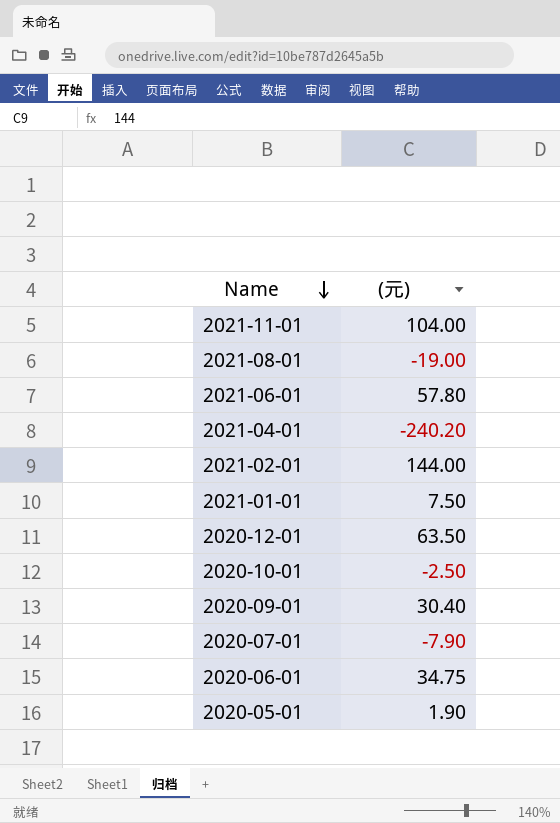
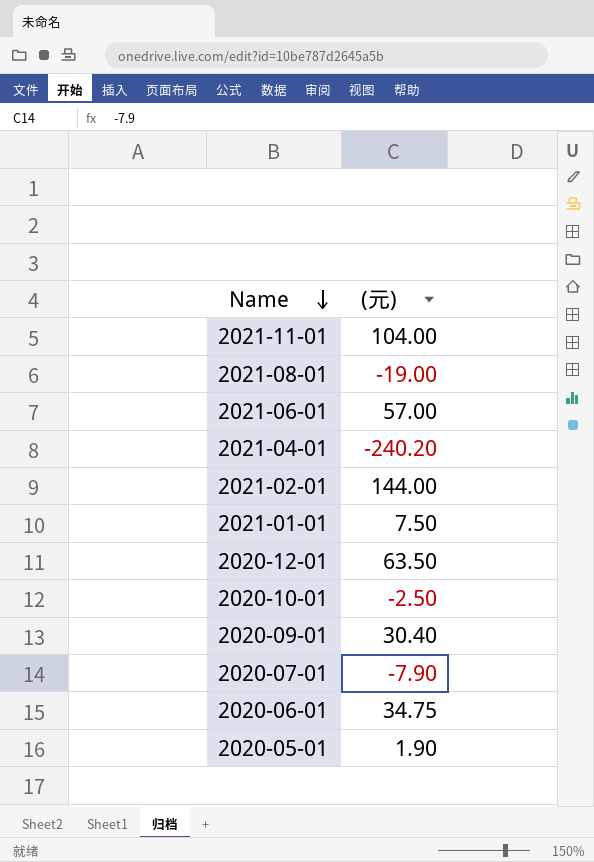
2021-06-01 | (元): 57.80 -> 57.00

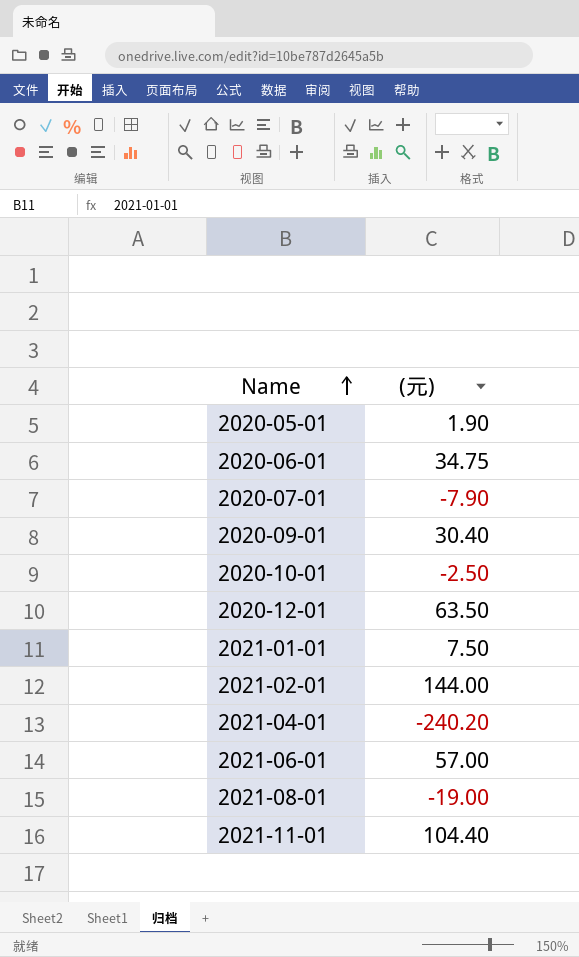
row order: Name descending -> Name ascending
2021-11-01 | (元): 104.00 -> 104.40

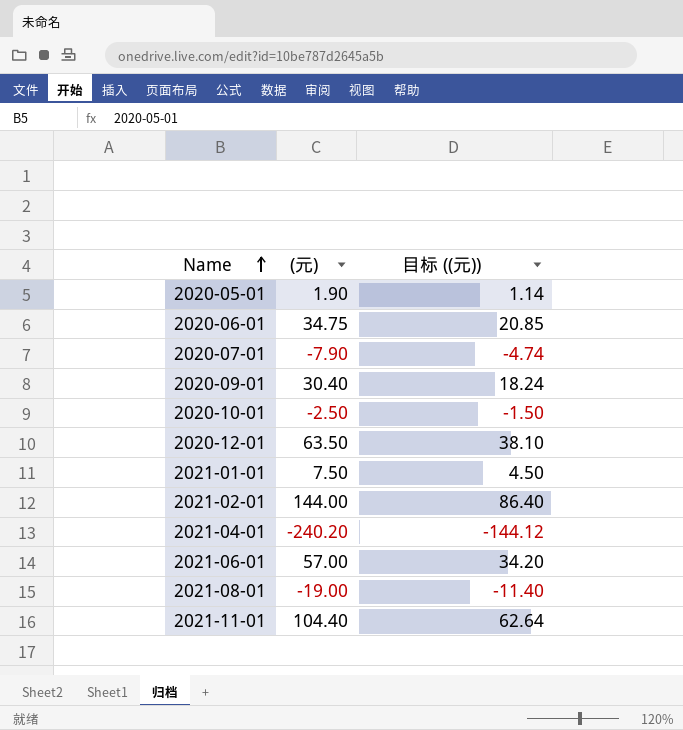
column 目标 ((元)) | formula: none -> [(元)] * 0.6

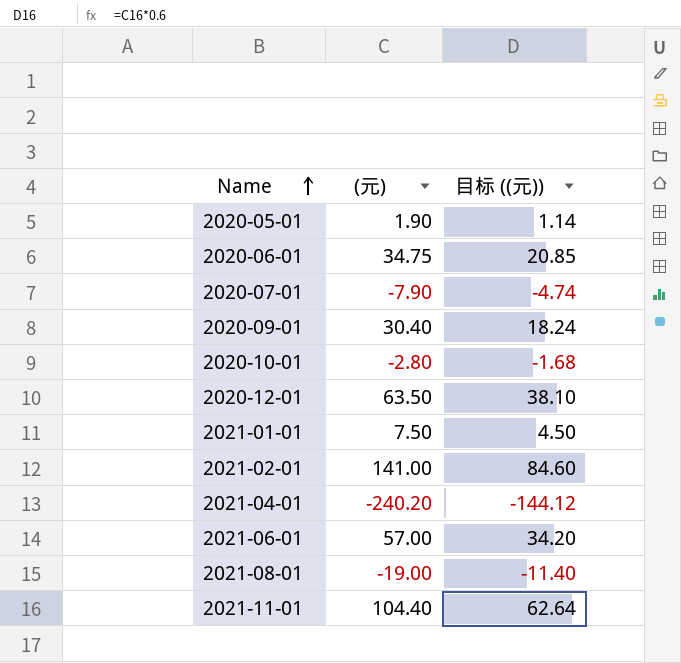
2020-10-01 | (元): -2.50 -> -2.80
2020-10-01 | 目标 ((元)): -1.50 -> -1.68
2021-02-01 | (元): 144.00 -> 141.00
2021-02-01 | 目标 ((元)): 86.40 -> 84.60

